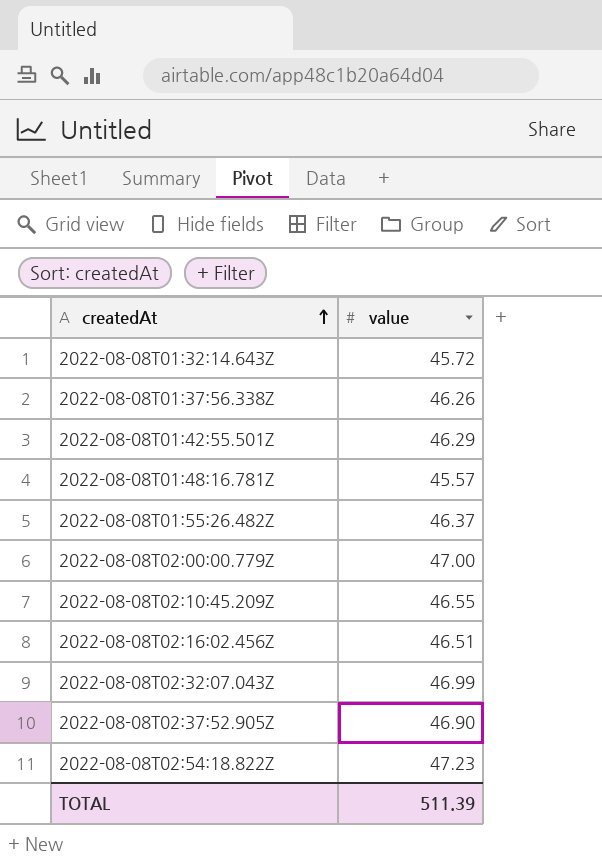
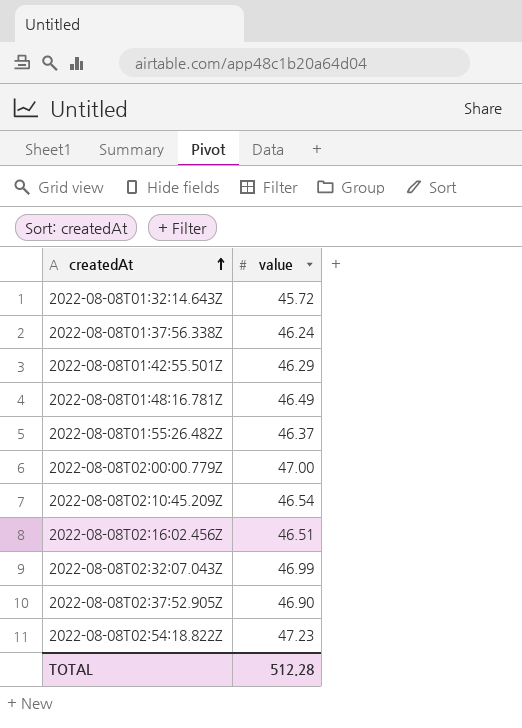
2022-08-08T01:37:56.338Z | value: 46.26 -> 46.24
2022-08-08T01:48:16.781Z | value: 45.57 -> 46.49
2022-08-08T02:10:45.209Z | value: 46.55 -> 46.54
TOTAL | value: 511.39 -> 512.28

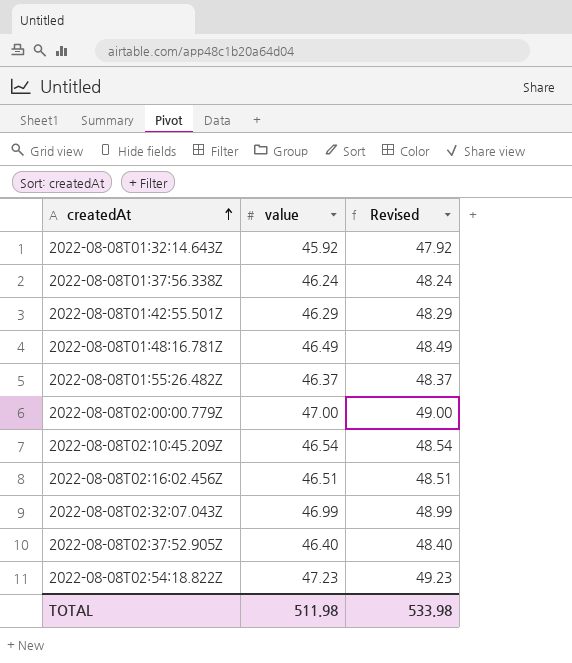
column Revised | formula: none -> [value] + 2
2022-08-08T01:32:14.643Z | value: 45.72 -> 45.92
2022-08-08T02:37:52.905Z | value: 46.90 -> 46.40
TOTAL | value: 512.28 -> 511.98

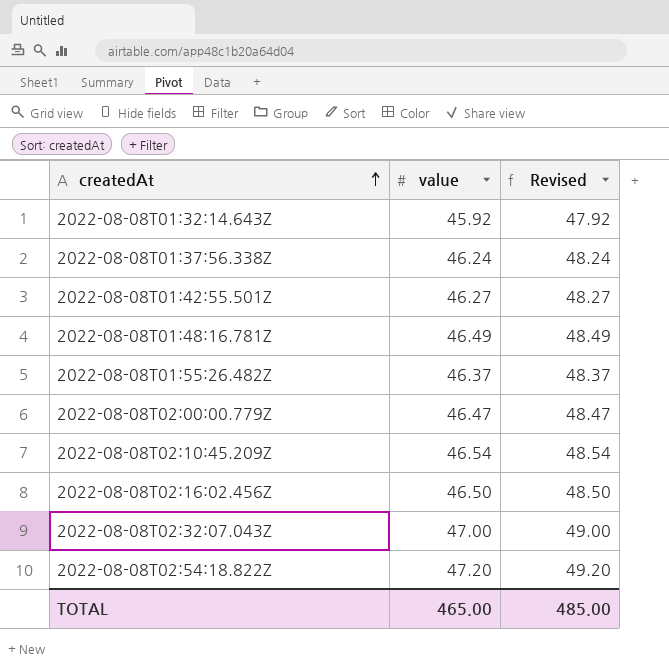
row 2022-08-08T02:37:52.905Z: 46.40 | 48.40 -> none
2022-08-08T01:42:55.501Z | value: 46.29 -> 46.27
2022-08-08T01:42:55.501Z | Revised: 48.29 -> 48.27
2022-08-08T02:00:00.779Z | value: 47.00 -> 46.47
2022-08-08T02:00:00.779Z | Revised: 49.00 -> 48.47
2022-08-08T02:16:02.456Z | value: 46.51 -> 46.50
2022-08-08T02:16:02.456Z | Revised: 48.51 -> 48.50
2022-08-08T02:32:07.043Z | value: 46.99 -> 47.00
2022-08-08T02:32:07.043Z | Revised: 48.99 -> 49.00
2022-08-08T02:54:18.822Z | value: 47.23 -> 47.20
2022-08-08T02:54:18.822Z | Revised: 49.23 -> 49.20
TOTAL | value: 511.98 -> 465.00
TOTAL | Revised: 533.98 -> 485.00

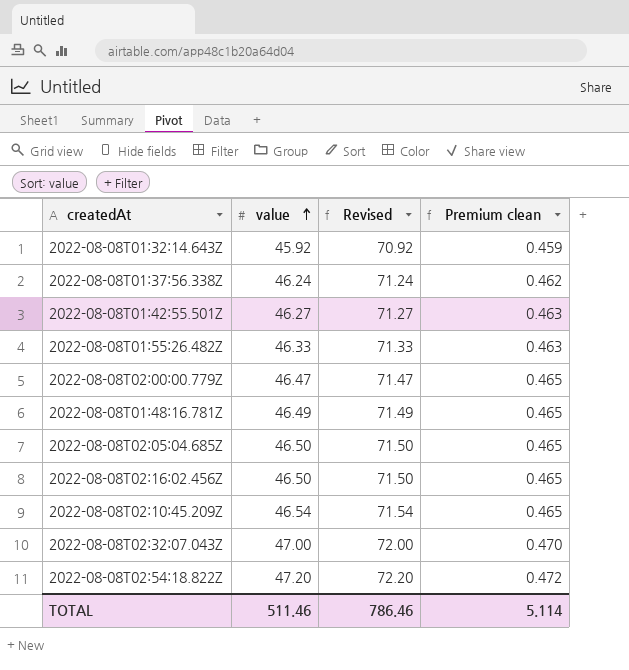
row order: createdAt ascending -> value ascending
column Revised | formula: [value] + 2 -> [value] + 25
column Premium clean | formula: none -> [value] * 0.01
2022-08-08T01:55:26.482Z | value: 46.37 -> 46.33
row 2022-08-08T02:05:04.685Z: none -> 46.50 | 71.50 | 0.465
TOTAL | value: 465.00 -> 511.46
TOTAL | Revised: 485.00 -> 786.46

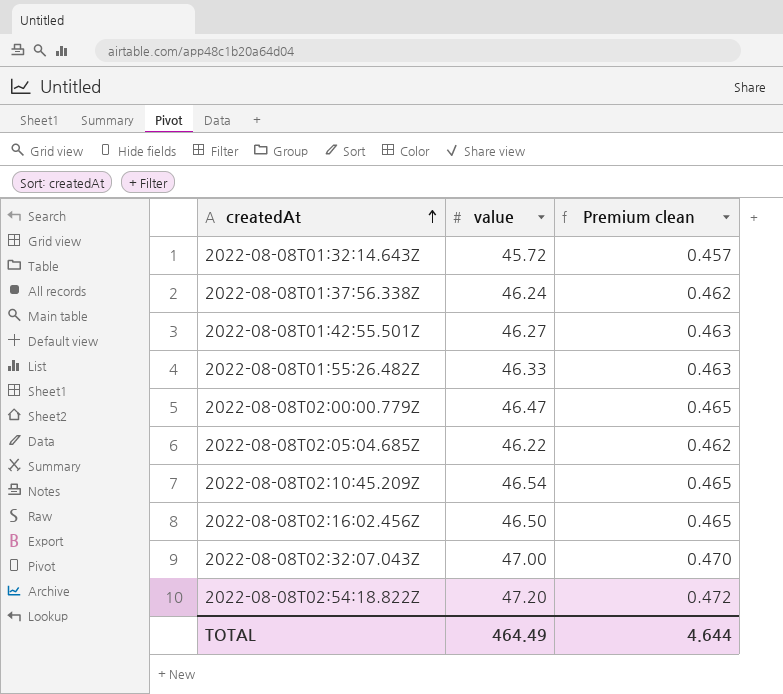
row order: value ascending -> createdAt ascending
column Revised | formula: [value] + 25 -> none
row 2022-08-08T01:48:16.781Z: 46.49 | 71.49 | 0.465 -> none
2022-08-08T01:32:14.643Z | value: 45.92 -> 45.72
2022-08-08T01:32:14.643Z | Premium clean: 0.459 -> 0.457
2022-08-08T02:05:04.685Z | value: 46.50 -> 46.22
2022-08-08T02:05:04.685Z | Premium clean: 0.465 -> 0.462
TOTAL | value: 511.46 -> 464.49
TOTAL | Premium clean: 5.114 -> 4.644

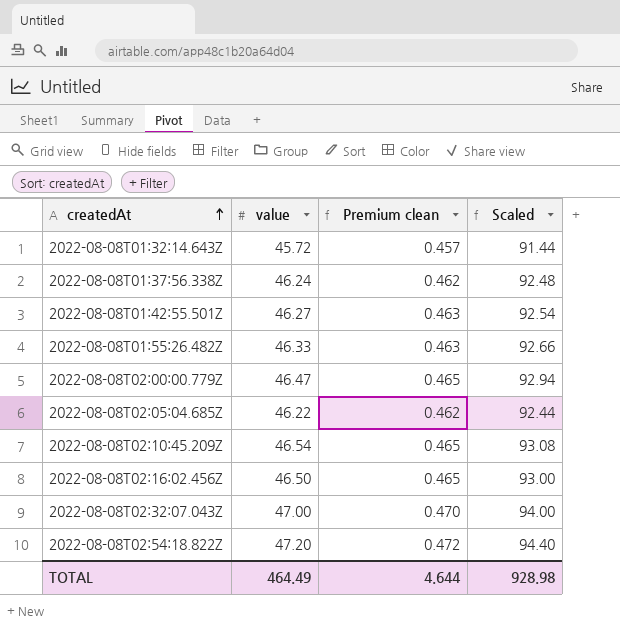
column Scaled | formula: none -> [value] * 2

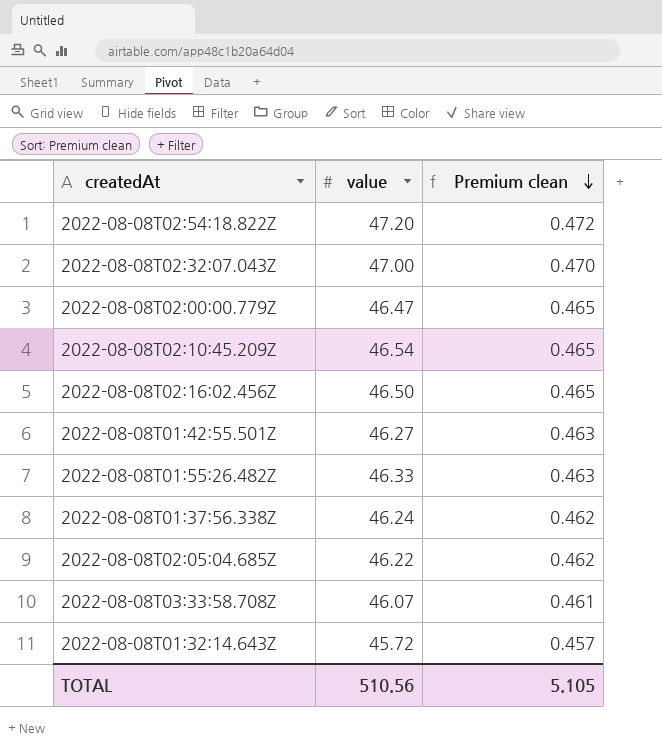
row order: createdAt ascending -> Premium clean descending
column Scaled | formula: [value] * 2 -> none
row 2022-08-08T03:33:58.708Z: none -> 46.07 | 0.461
TOTAL | value: 464.49 -> 510.56
TOTAL | Premium clean: 4.644 -> 5.105

